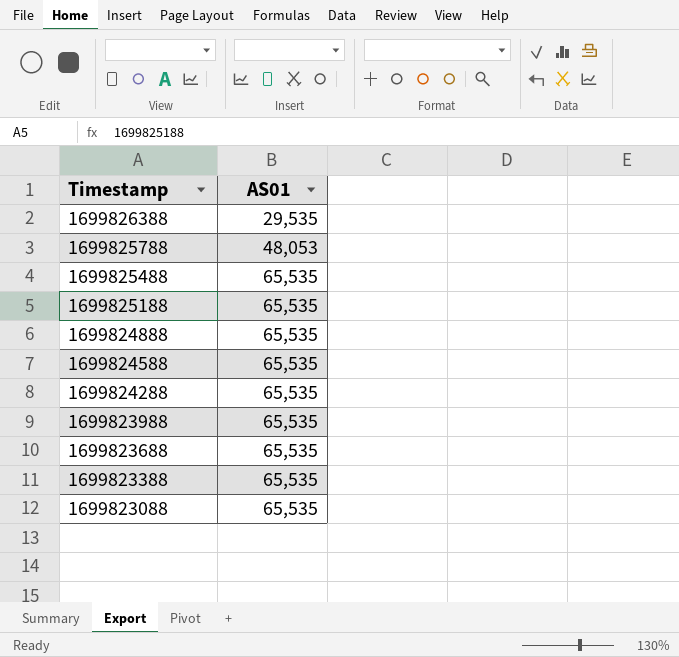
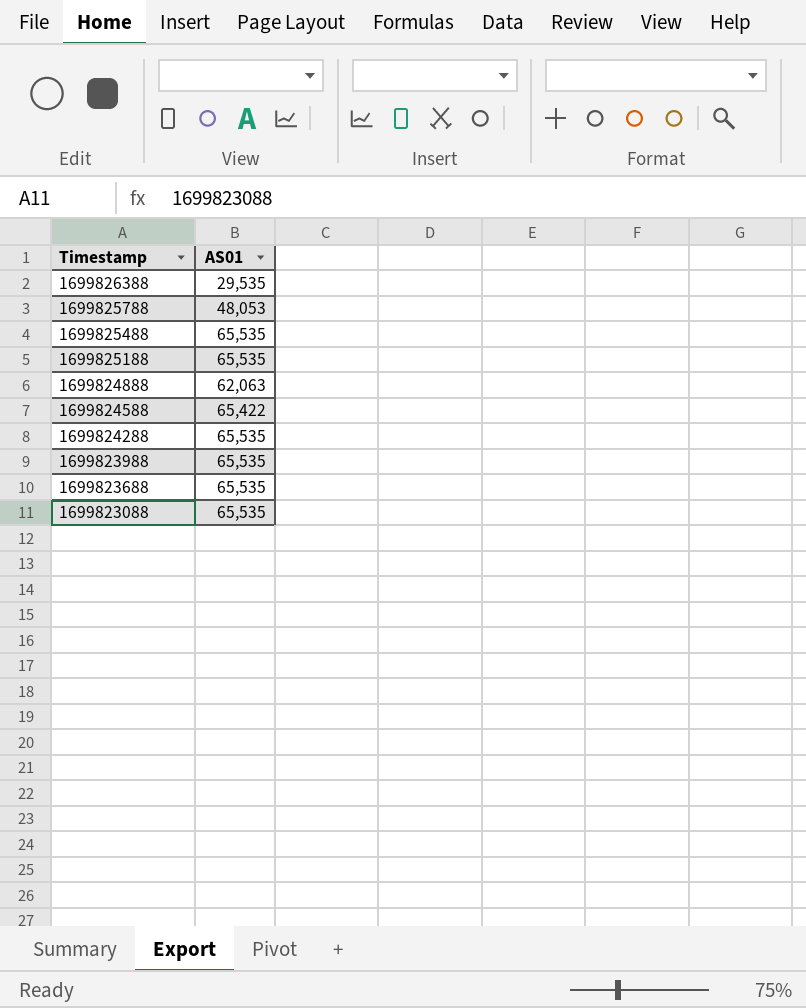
row 1699823388: 65,535 -> none
1699824888 | AS01: 65,535 -> 62,063
1699824588 | AS01: 65,535 -> 65,422

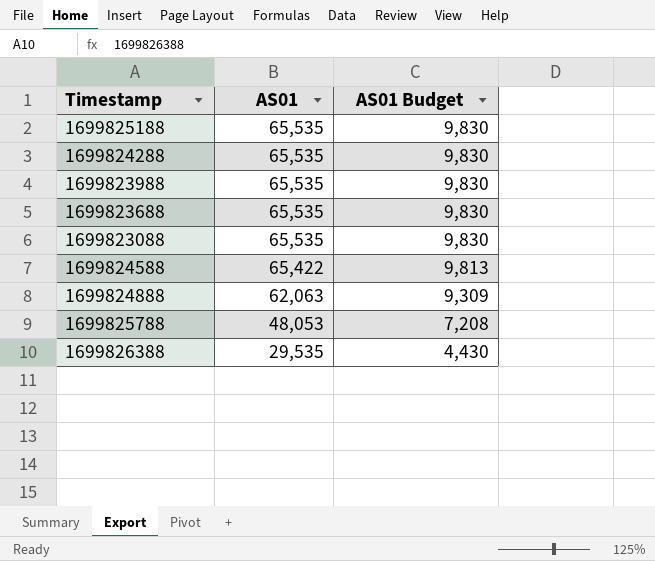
row order: Timestamp descending -> AS01 descending
column AS01 Budget | formula: none -> [AS01] * 0.15
row 1699825488: 65,535 -> none

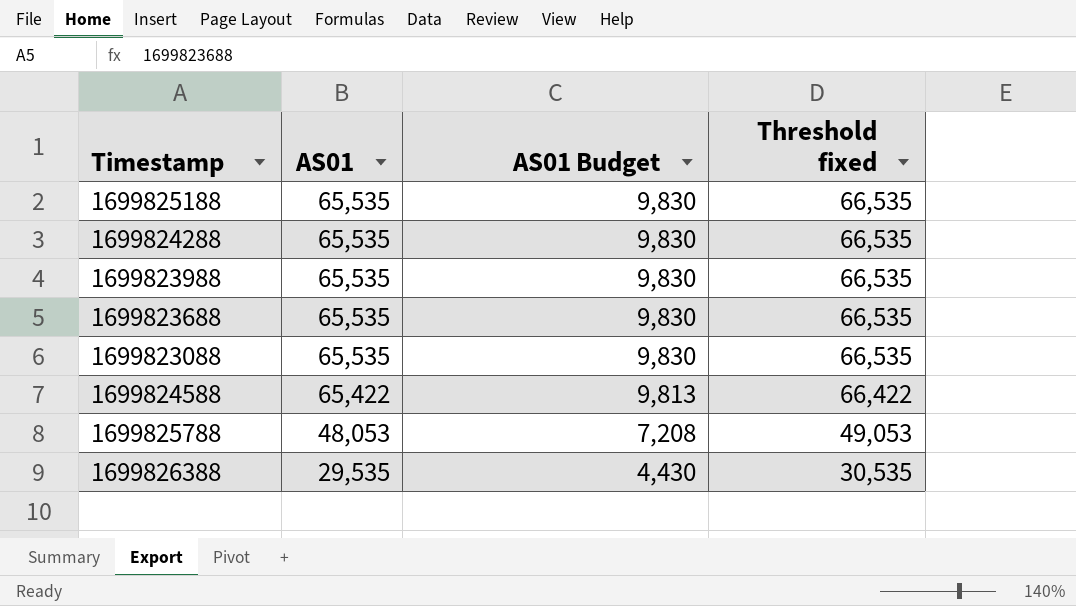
column Threshold fixed | formula: none -> [AS01] + 1000
row 1699824888: 62,063 | 9,309 -> none

